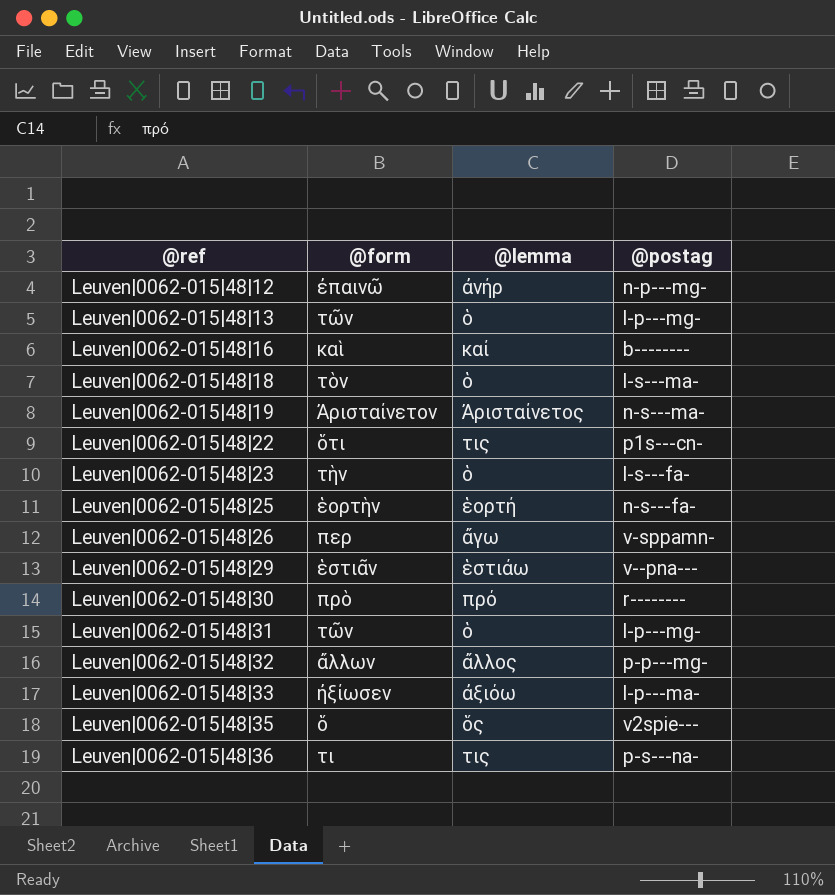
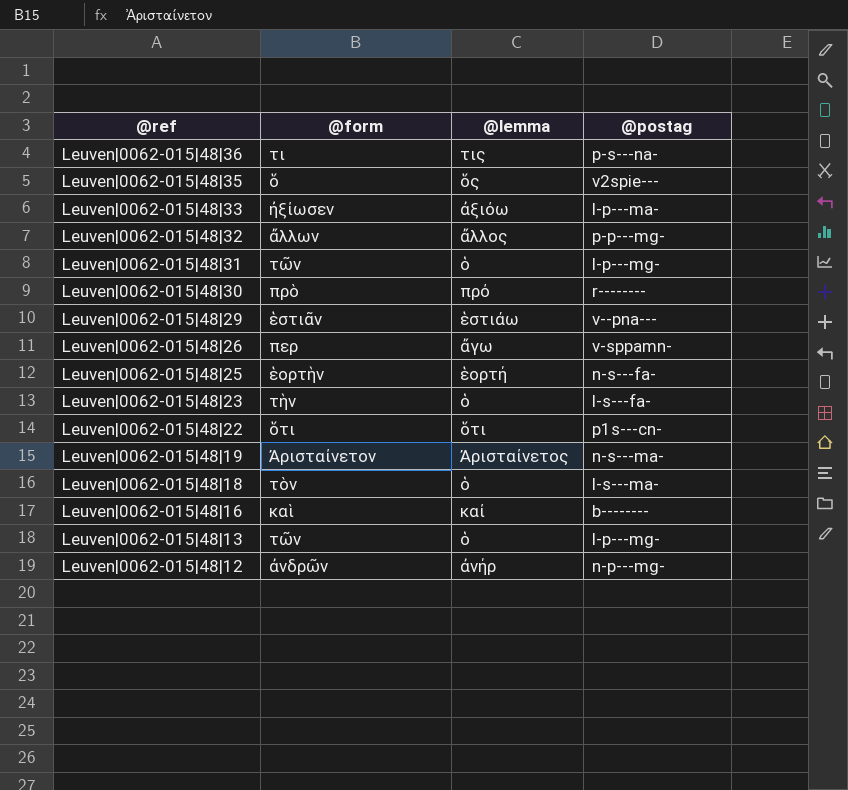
row order: @ref ascending -> @ref descending
Leuven|0062-015|48|22 | @lemma: τις -> ὅτι
Leuven|0062-015|48|12 | @form: ἐπαινῶ -> ἀνδρῶν

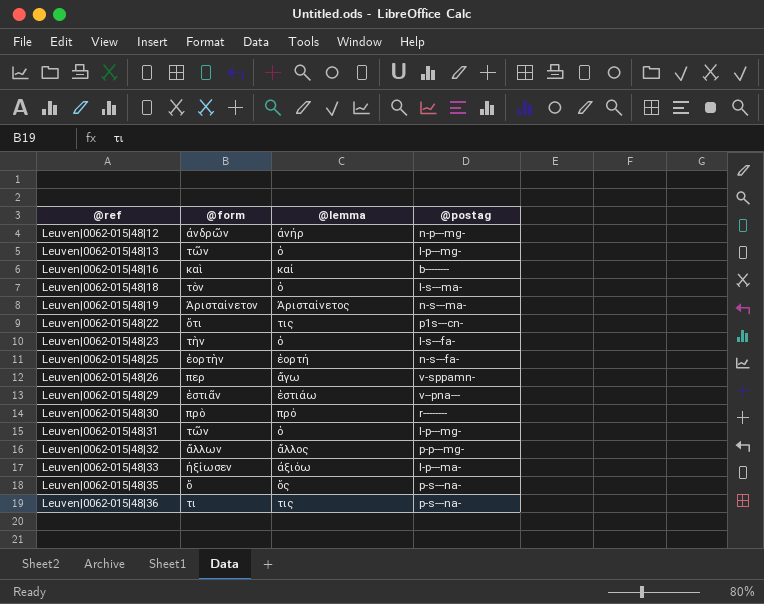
row order: @ref descending -> @ref ascending
Leuven|0062-015|48|22 | @lemma: ὅτι -> τις
Leuven|0062-015|48|35 | @postag: v2spie--- -> p-s---na-

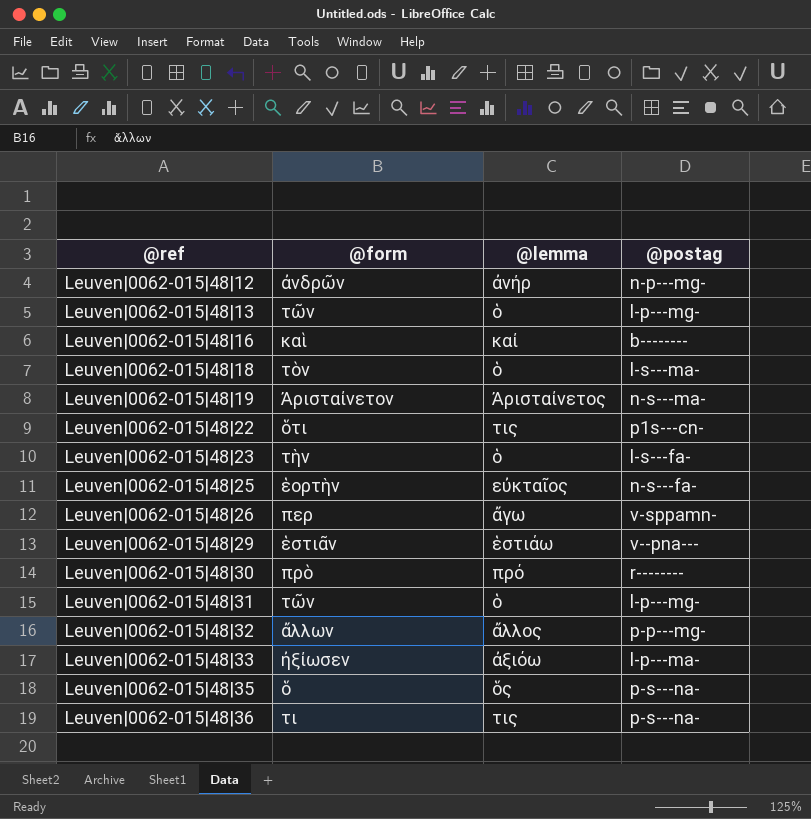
Leuven|0062-015|48|25 | @lemma: ἑορτή -> εὐκταῖος

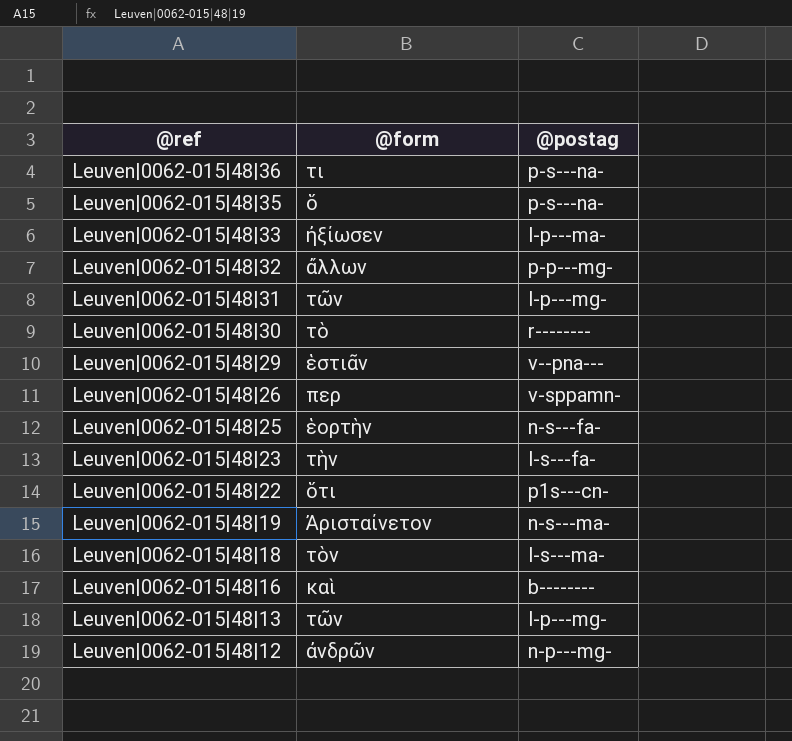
row order: @ref ascending -> @ref descending
column @lemma | position: 3 -> none
Leuven|0062-015|48|30 | @form: πρὸ -> τὸ

